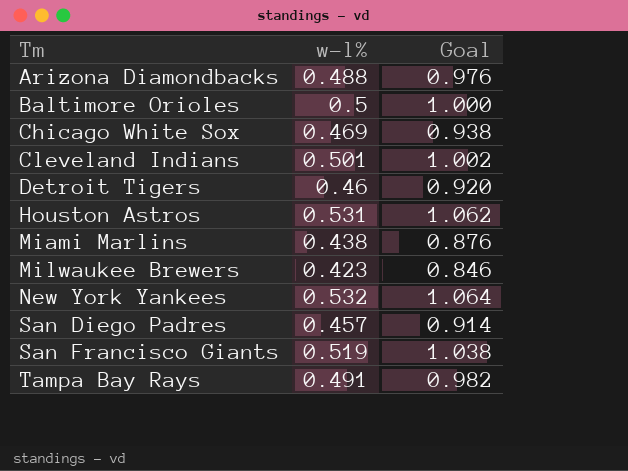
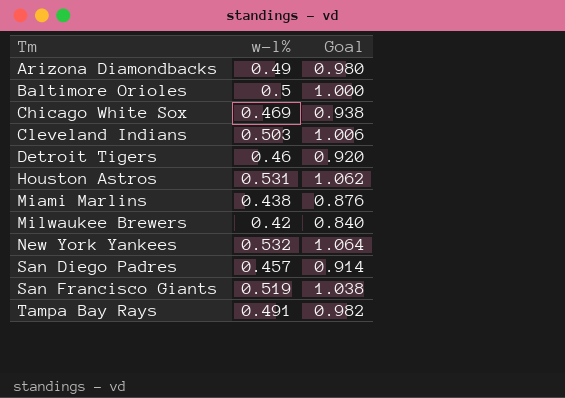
Arizona Diamondbacks | w-l%: 0.488 -> 0.49
Arizona Diamondbacks | Goal: 0.976 -> 0.980
Cleveland Indians | w-l%: 0.501 -> 0.503
Cleveland Indians | Goal: 1.002 -> 1.006
Milwaukee Brewers | w-l%: 0.423 -> 0.42
Milwaukee Brewers | Goal: 0.846 -> 0.840

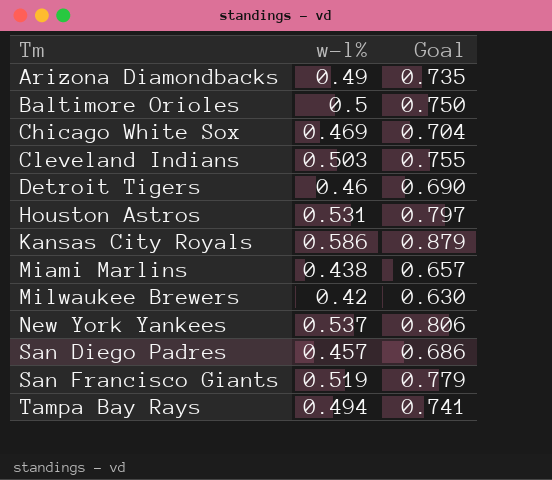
column Goal | formula: [w-l%] * 2 -> [w-l%] * 1.5
row Kansas City Royals: none -> 0.586 | 0.879
New York Yankees | w-l%: 0.532 -> 0.537
Tampa Bay Rays | w-l%: 0.491 -> 0.494

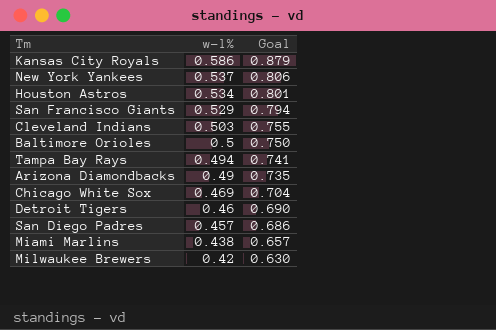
row order: Tm ascending -> w-l% descending
Houston Astros | w-l%: 0.531 -> 0.534
Houston Astros | Goal: 0.797 -> 0.801
San Francisco Giants | w-l%: 0.519 -> 0.529
San Francisco Giants | Goal: 0.779 -> 0.794

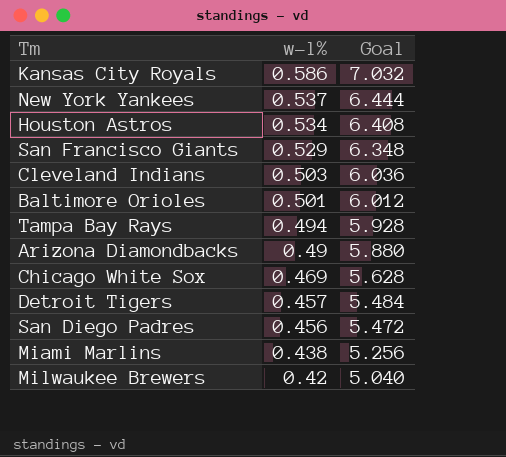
column Goal | formula: [w-l%] * 1.5 -> [w-l%] * 12
Baltimore Orioles | w-l%: 0.5 -> 0.501
Detroit Tigers | w-l%: 0.46 -> 0.457
San Diego Padres | w-l%: 0.457 -> 0.456

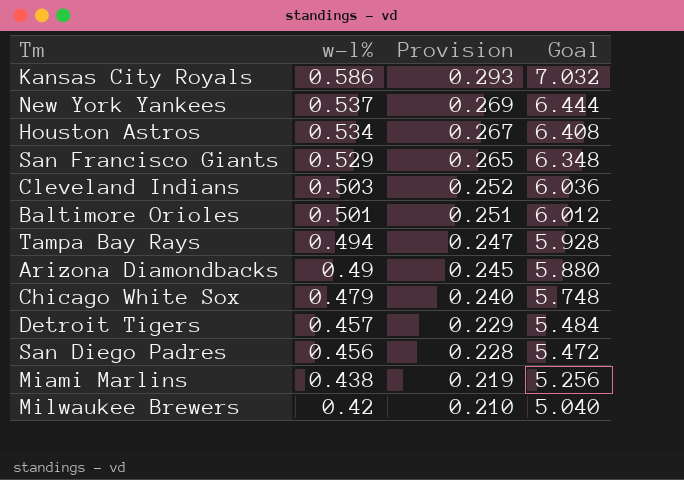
column Provision | formula: none -> [w-l%] * 0.5
Chicago White Sox | w-l%: 0.469 -> 0.479
Chicago White Sox | Goal: 5.628 -> 5.748

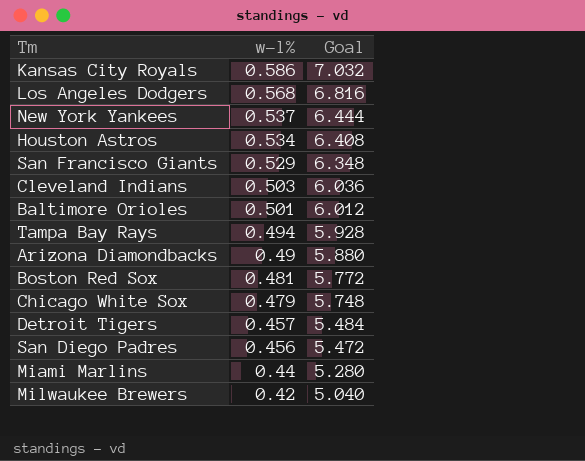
column Provision | formula: [w-l%] * 0.5 -> none
row Los Angeles Dodgers: none -> 0.568 | 6.816
row Boston Red Sox: none -> 0.481 | 5.772
Miami Marlins | w-l%: 0.438 -> 0.44
Miami Marlins | Goal: 5.256 -> 5.280

